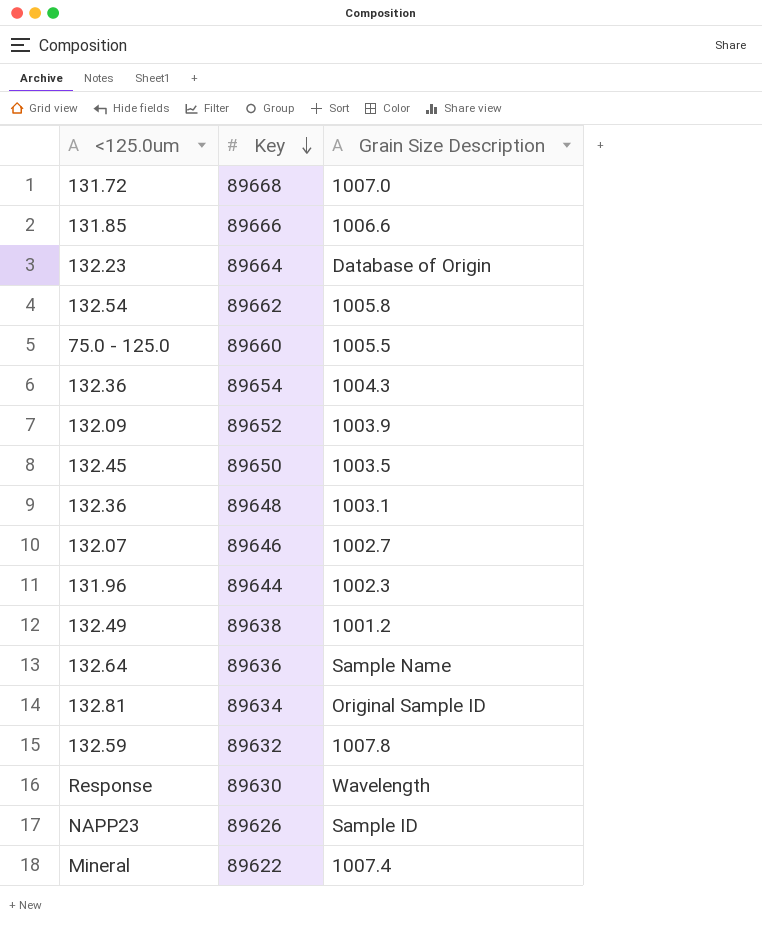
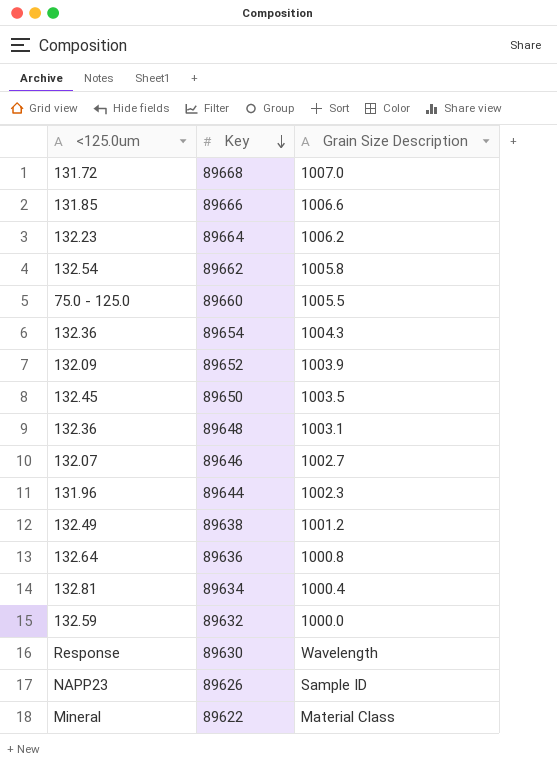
89664 | Grain Size Description: Database of Origin -> 1006.2
89636 | Grain Size Description: Sample Name -> 1000.8
89634 | Grain Size Description: Original Sample ID -> 1000.4
89632 | Grain Size Description: 1007.8 -> 1000.0
89622 | Grain Size Description: 1007.4 -> Material Class

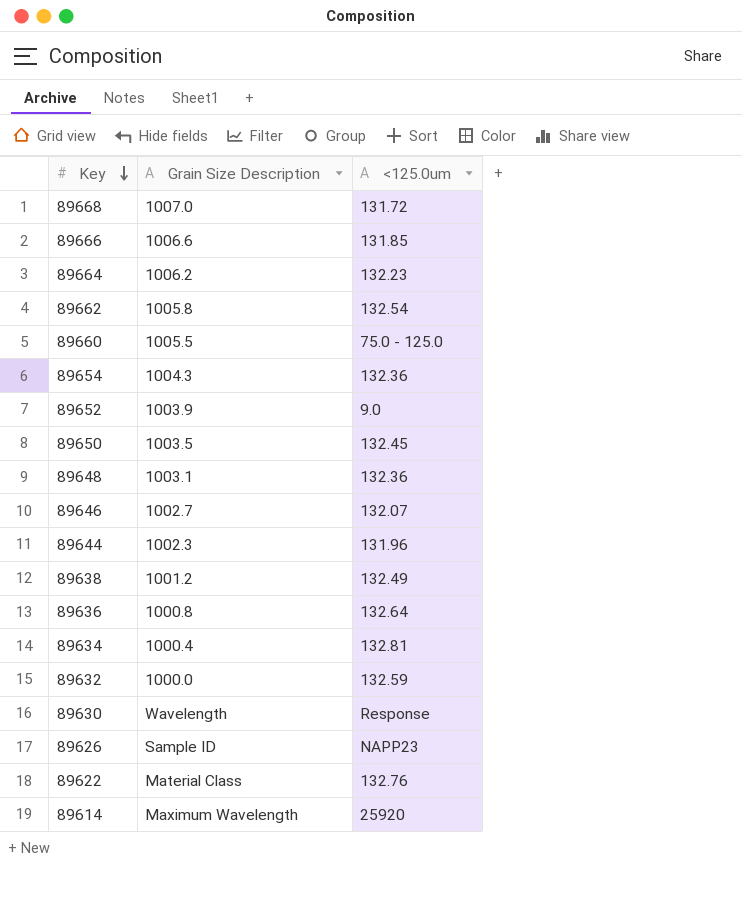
column <125.0um | position: 1 -> 3
89652 | <125.0um: 132.09 -> 9.0
89622 | <125.0um: Mineral -> 132.76
row 89614: none -> Maximum Wavelength | 25920

